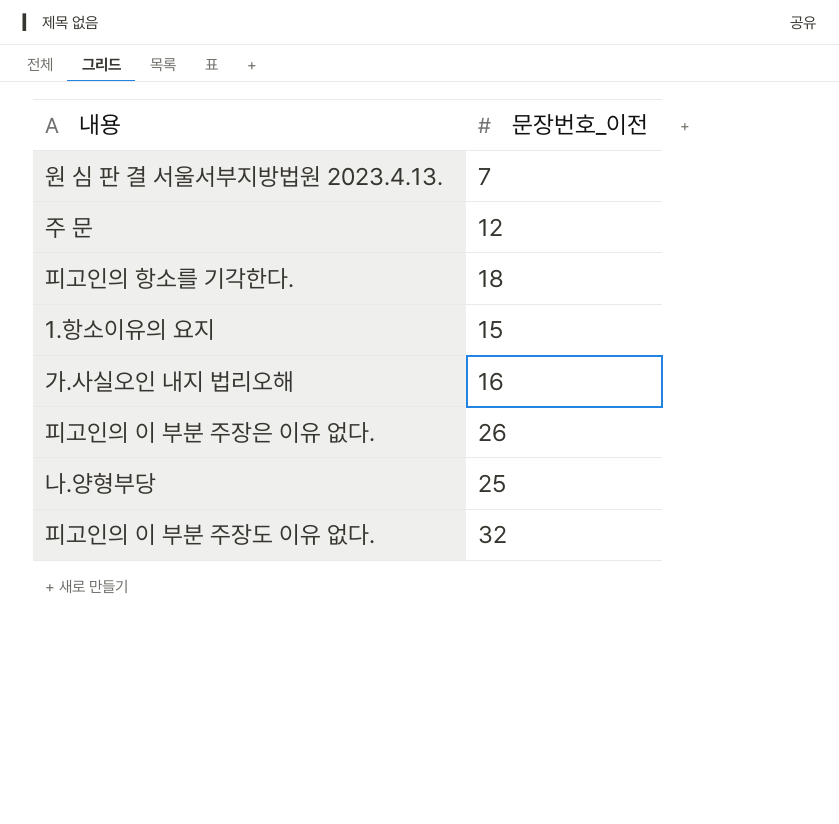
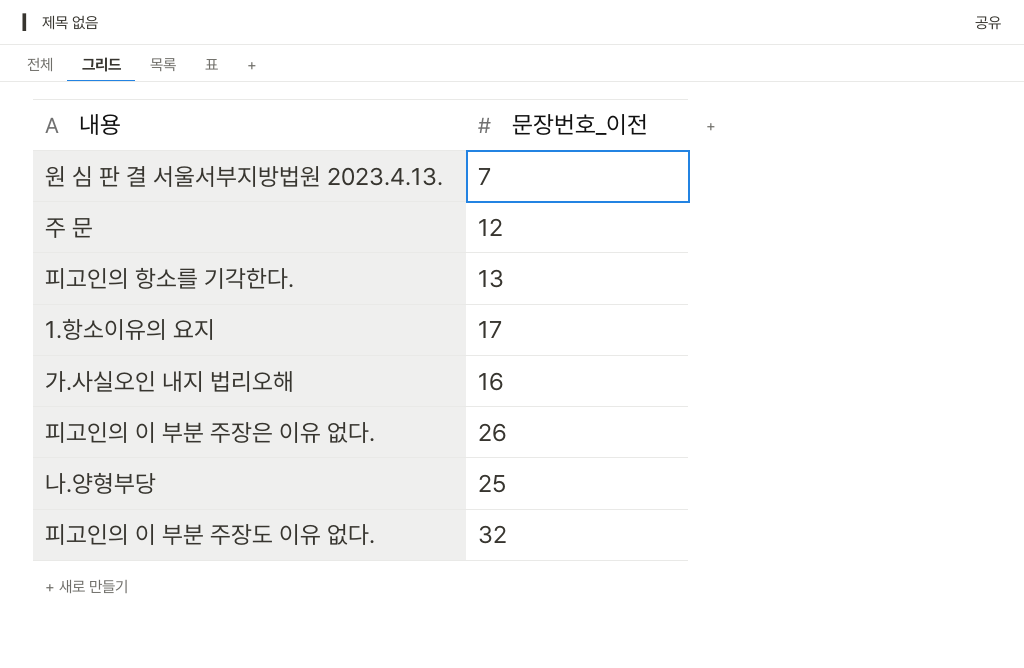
피고인의 항소를 기각한다. | 문장번호_이전: 18 -> 13
1.항소이유의 요지 | 문장번호_이전: 15 -> 17

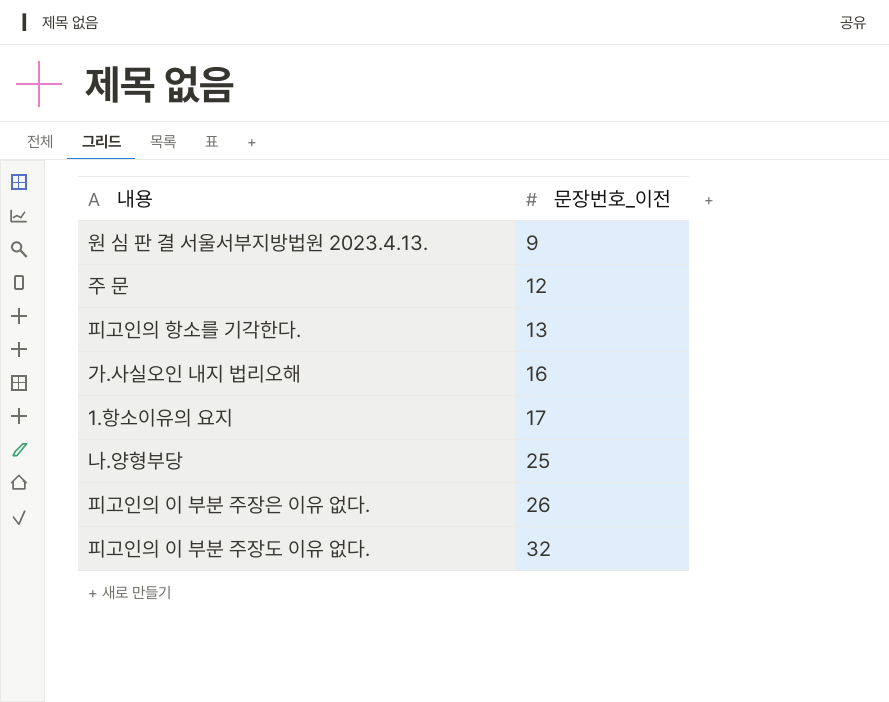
row order: none -> 문장번호_이전 ascending
원 심 판 결 서울서부지방법원 2023.4.13. | 문장번호_이전: 7 -> 9

